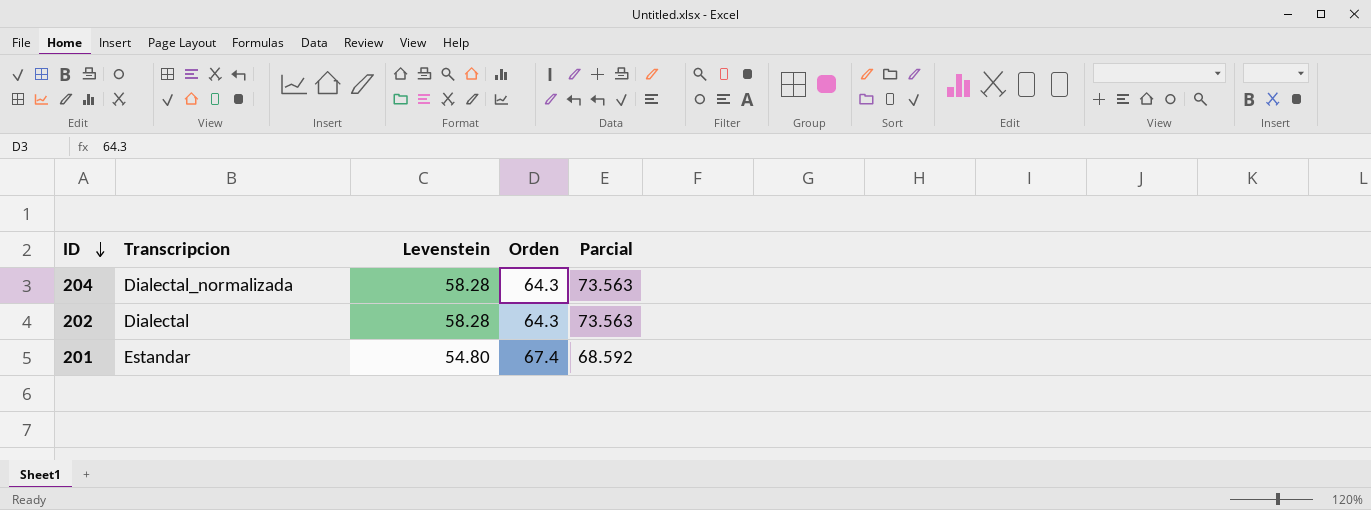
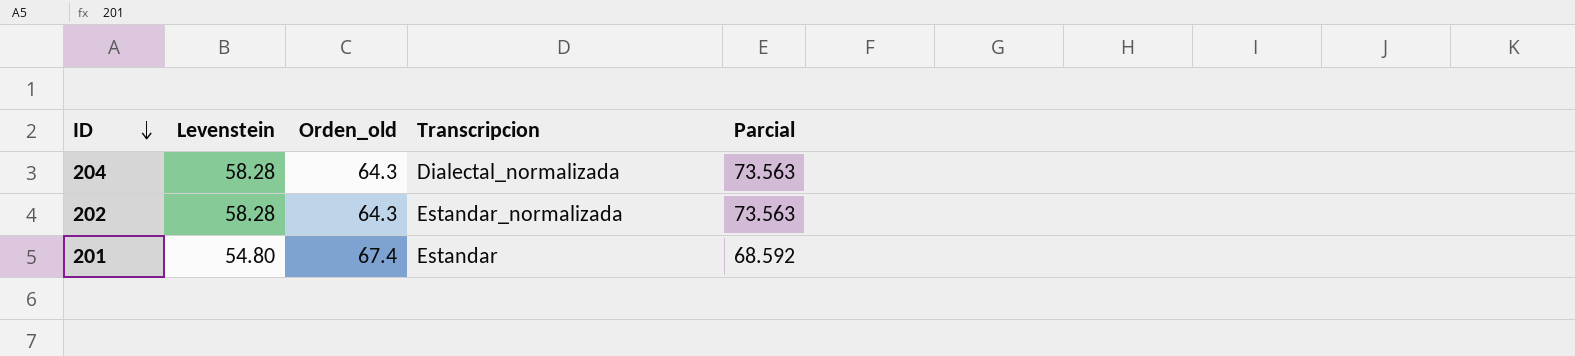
column name: Orden -> Orden_old
column Transcripcion | position: 2 -> 4
202 | Transcripcion: Dialectal -> Estandar_normalizada

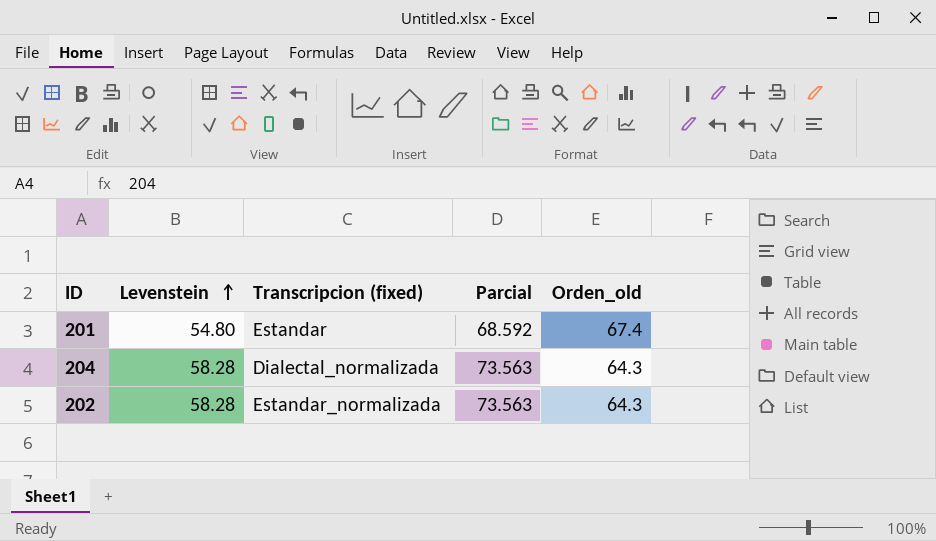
row order: ID descending -> Levenstein ascending
column name: Transcripcion -> Transcripcion (fixed)
column Orden_old | position: 3 -> 5

